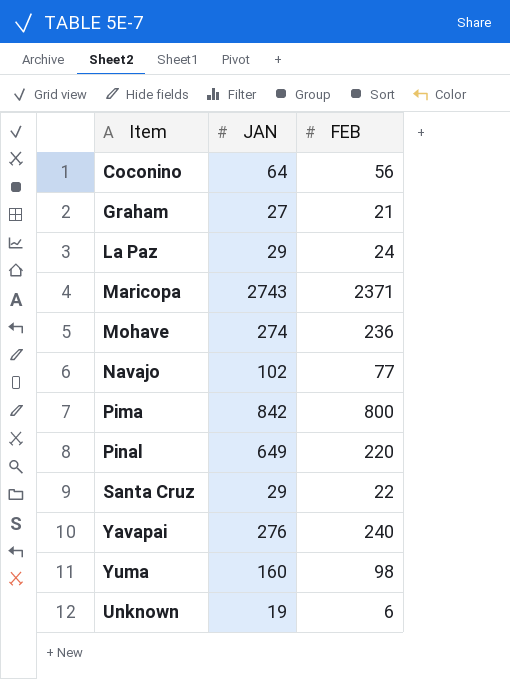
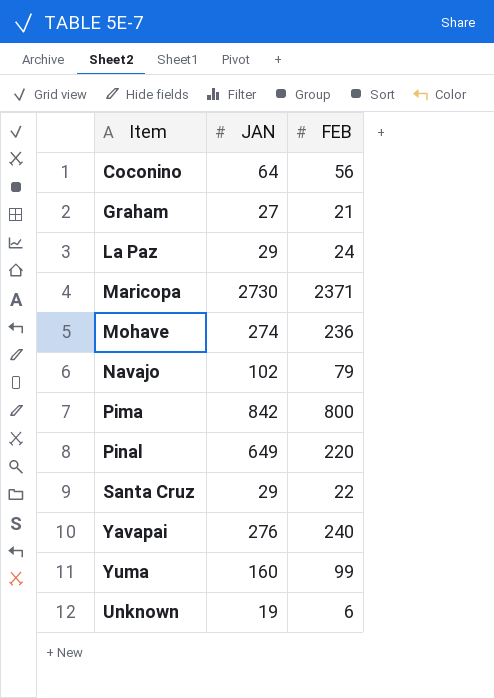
Maricopa | JAN: 2743 -> 2730
Navajo | FEB: 77 -> 79
Yuma | FEB: 98 -> 99

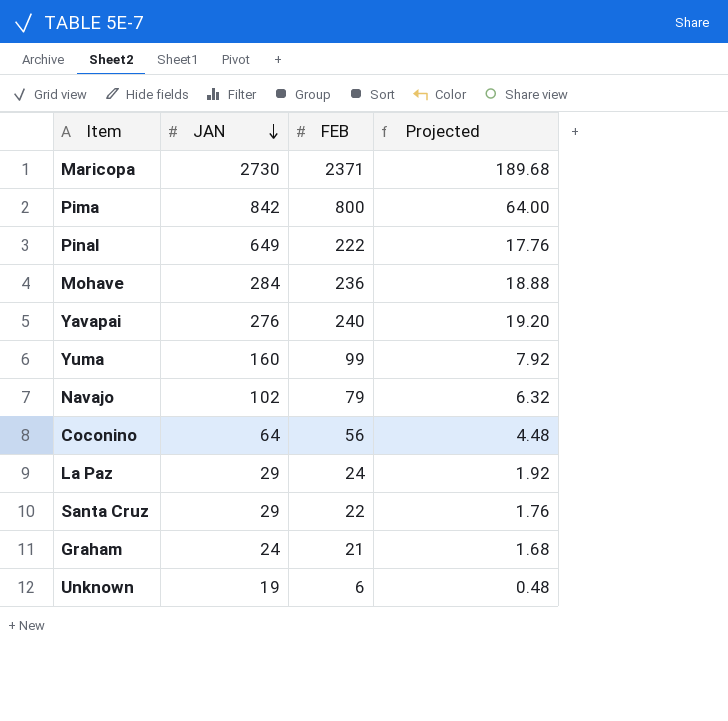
row order: none -> JAN descending
column Projected | formula: none -> [FEB] * 0.08
Pinal | FEB: 220 -> 222
Mohave | JAN: 274 -> 284
Graham | JAN: 27 -> 24

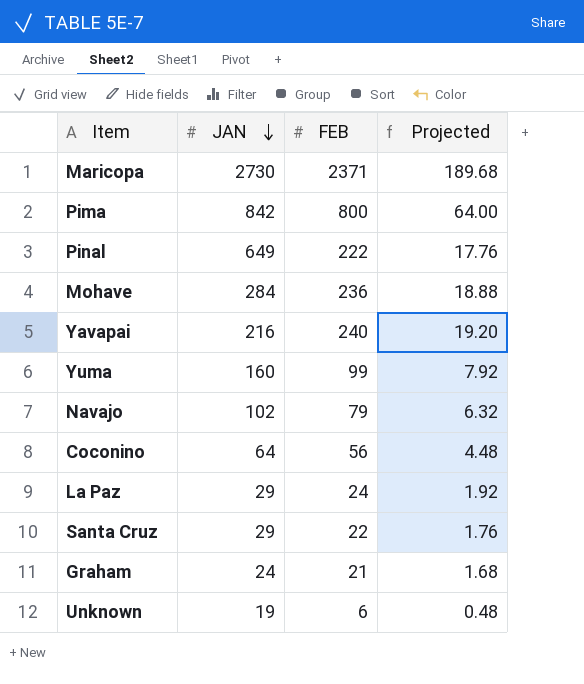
Yavapai | JAN: 276 -> 216

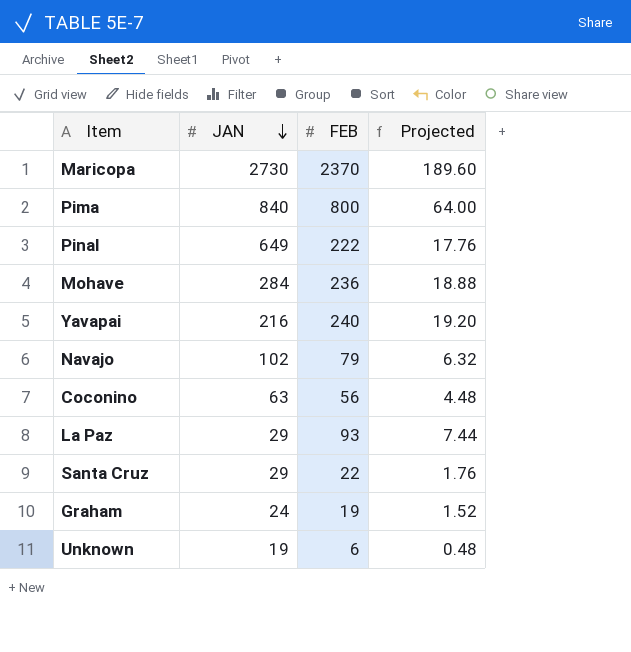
row Yuma: 160 | 99 | 7.92 -> none
Maricopa | FEB: 2371 -> 2370
Maricopa | Projected: 189.68 -> 189.60
Pima | JAN: 842 -> 840
Coconino | JAN: 64 -> 63
La Paz | FEB: 24 -> 93
La Paz | Projected: 1.92 -> 7.44
Graham | FEB: 21 -> 19
Graham | Projected: 1.68 -> 1.52

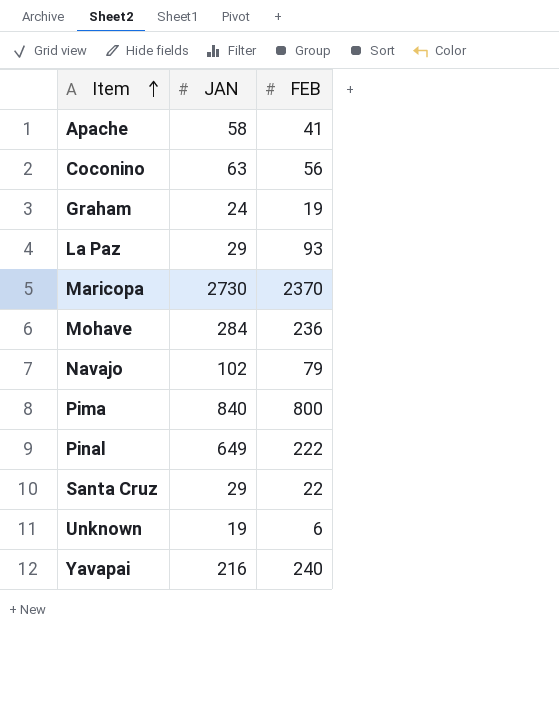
row order: JAN descending -> Item ascending
column Projected | formula: [FEB] * 0.08 -> none
row Apache: none -> 58 | 41

